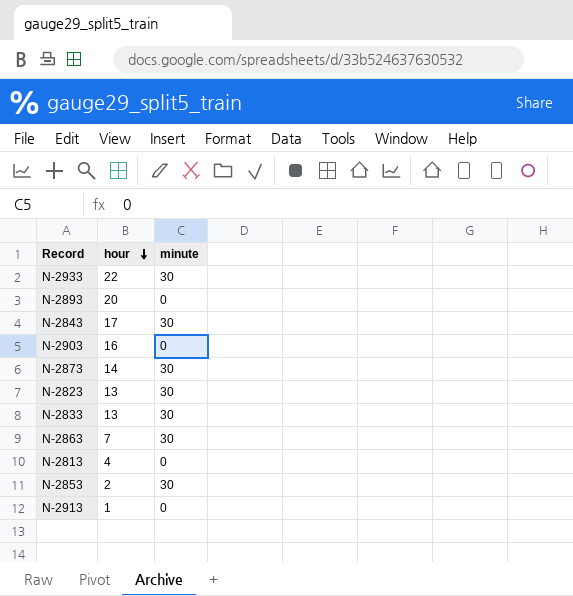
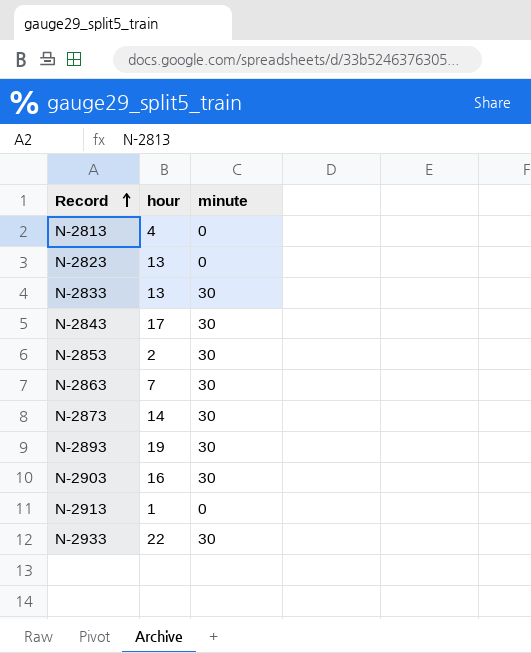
row order: hour descending -> Record ascending
N-2823 | minute: 30 -> 0
N-2893 | hour: 20 -> 19
N-2893 | minute: 0 -> 30
N-2903 | minute: 0 -> 30

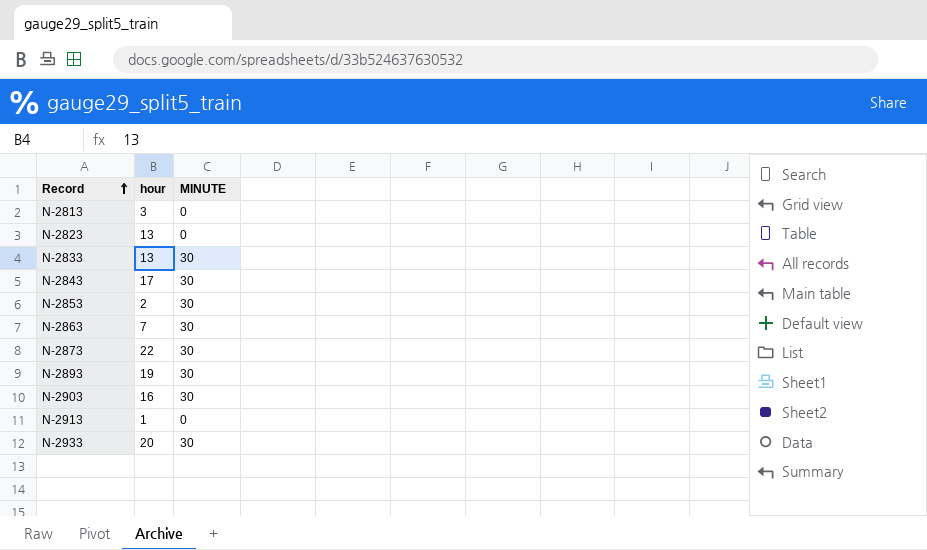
column name: minute -> MINUTE
N-2813 | hour: 4 -> 3
N-2873 | hour: 14 -> 22
N-2933 | hour: 22 -> 20

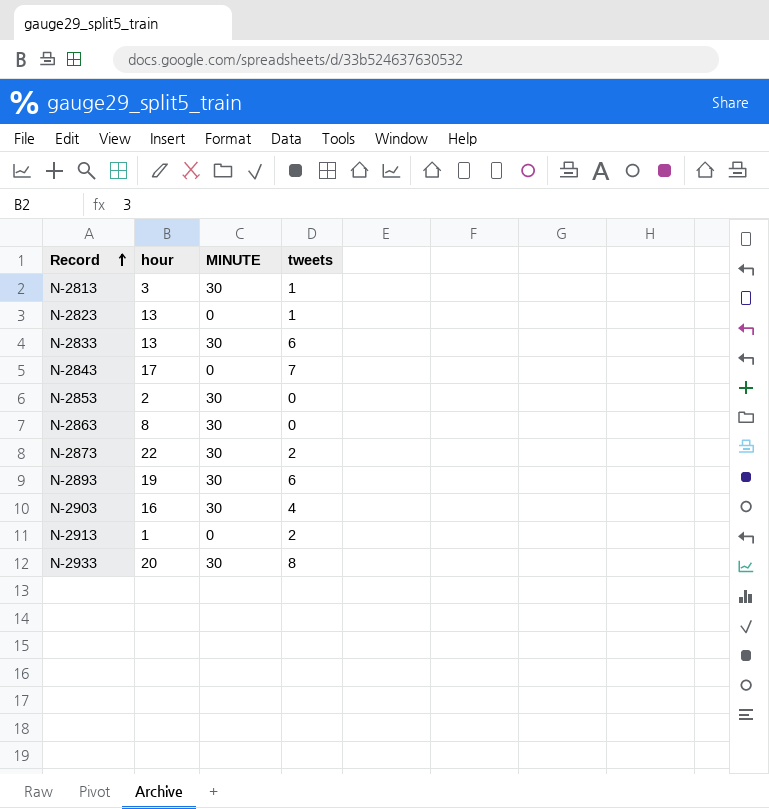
column tweets | position: none -> 4
N-2813 | MINUTE: 0 -> 30
N-2843 | MINUTE: 30 -> 0
N-2863 | hour: 7 -> 8

